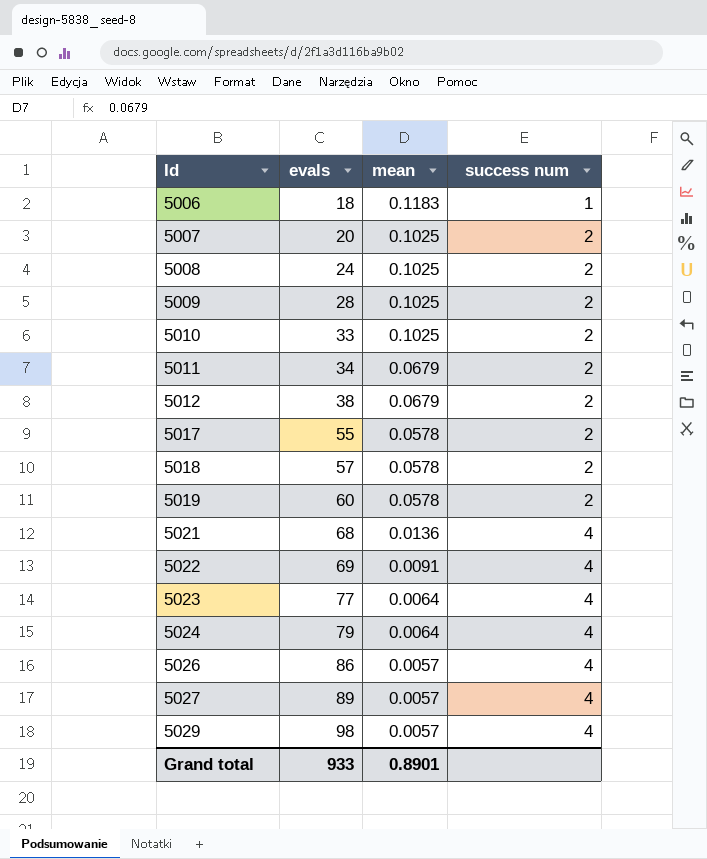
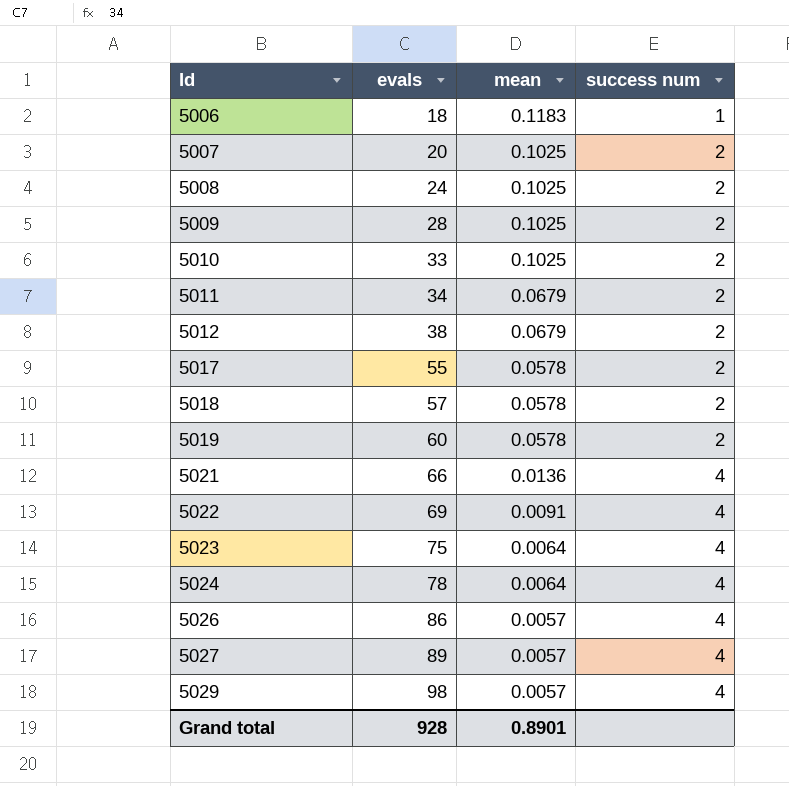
5021 | evals: 68 -> 66
5023 | evals: 77 -> 75
5024 | evals: 79 -> 78
Grand total | evals: 933 -> 928

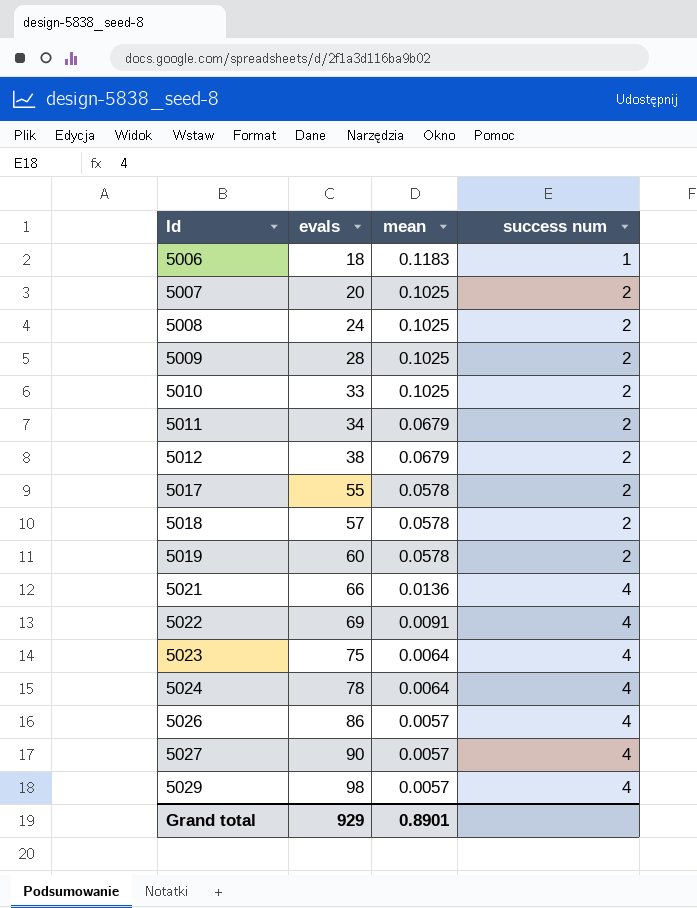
5027 | evals: 89 -> 90
Grand total | evals: 928 -> 929

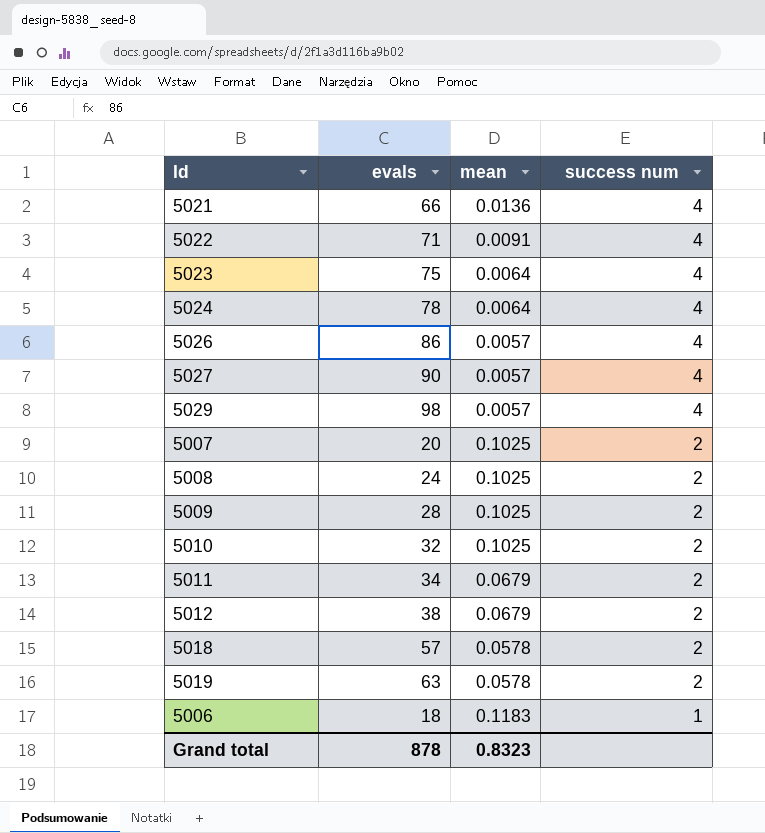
row order: Id ascending -> success num descending
row 5017: 55 | 0.0578 | 2 -> none
5022 | evals: 69 -> 71
5010 | evals: 33 -> 32
5019 | evals: 60 -> 63
Grand total | evals: 929 -> 878
Grand total | mean: 0.8901 -> 0.8323

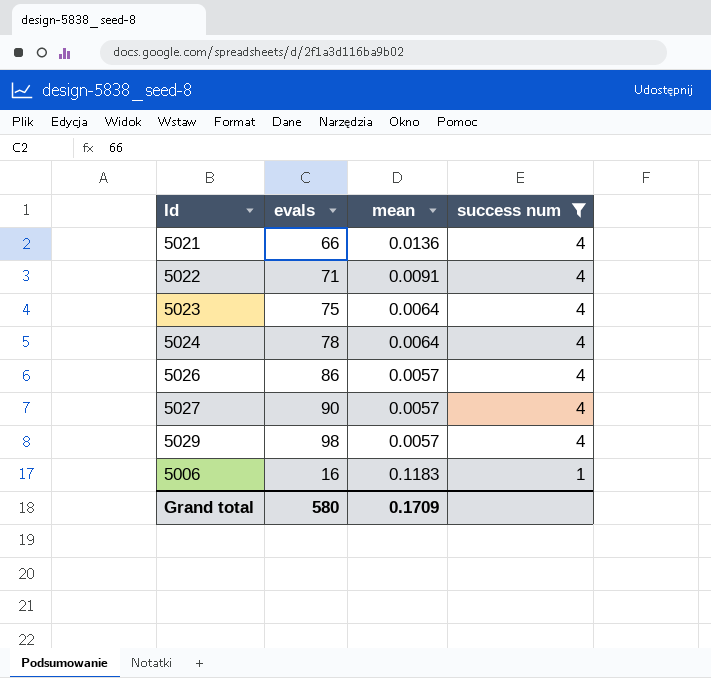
filter: none -> success num != 2
5006 | evals: 18 -> 16
Grand total | evals: 878 -> 580
Grand total | mean: 0.8323 -> 0.1709

